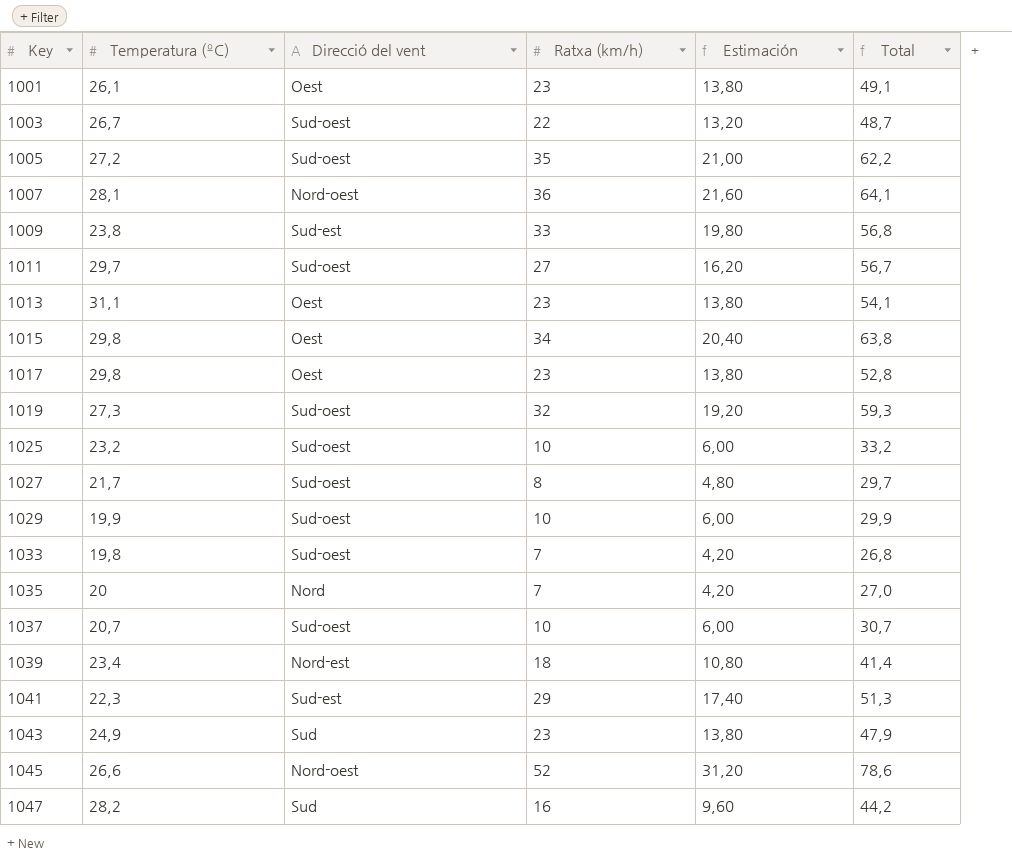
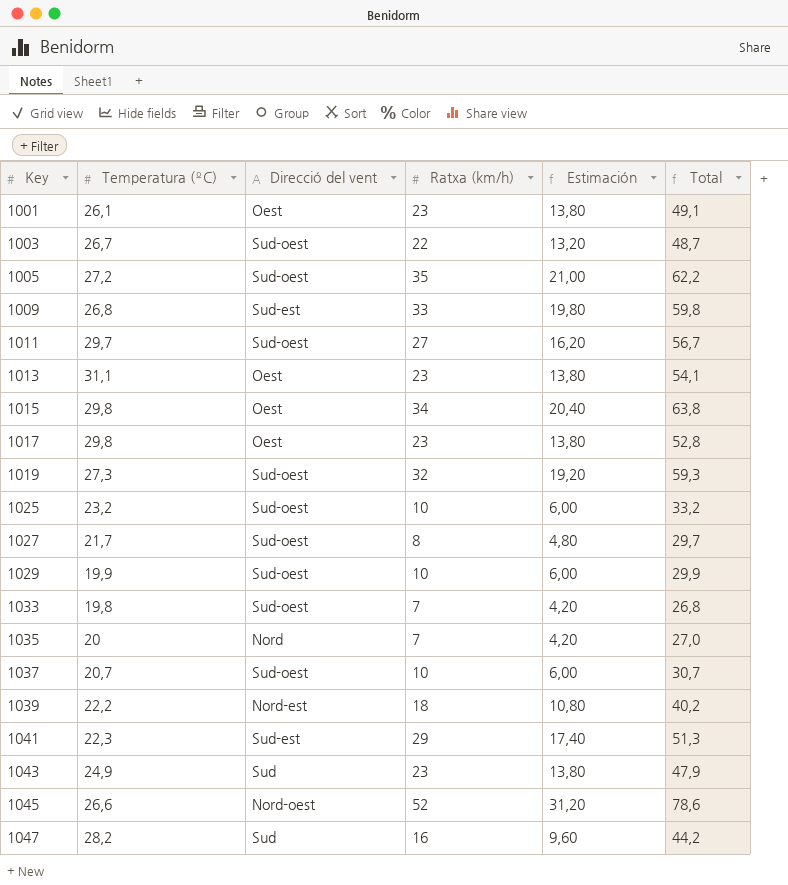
row 1007: 28,1 | Nord-oest | 36 | 21,60 | 64,1 -> none
1009 | Temperatura (ºC): 23,8 -> 26,8
1009 | Total: 56,8 -> 59,8
1039 | Temperatura (ºC): 23,4 -> 22,2
1039 | Total: 41,4 -> 40,2

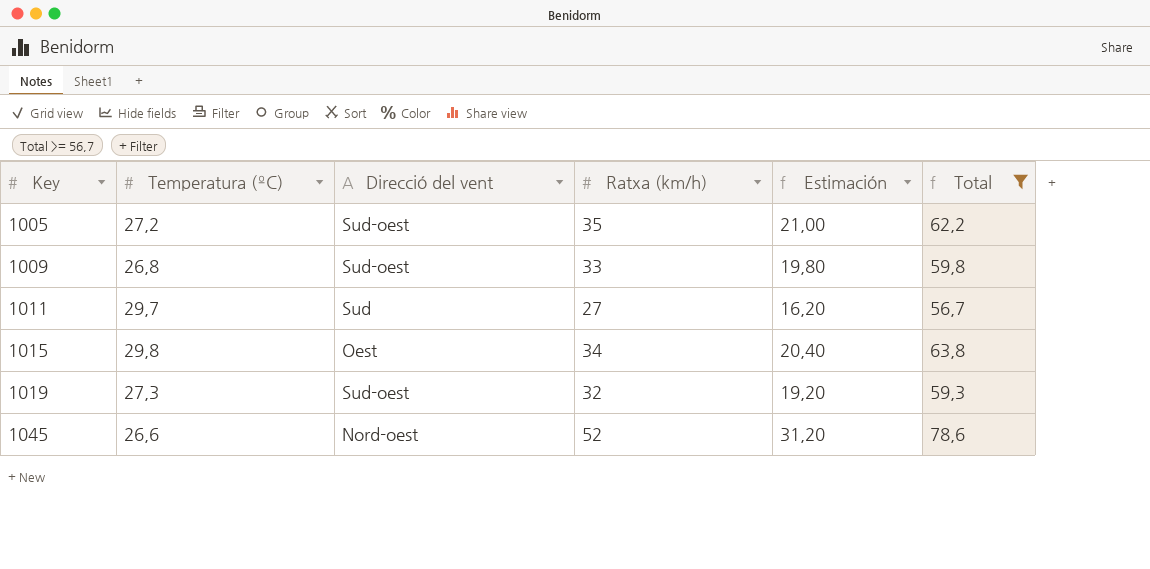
filter: none -> Total >= 56,7
1009 | Direcció del vent: Sud-est -> Sud-oest
1011 | Direcció del vent: Sud-oest -> Sud

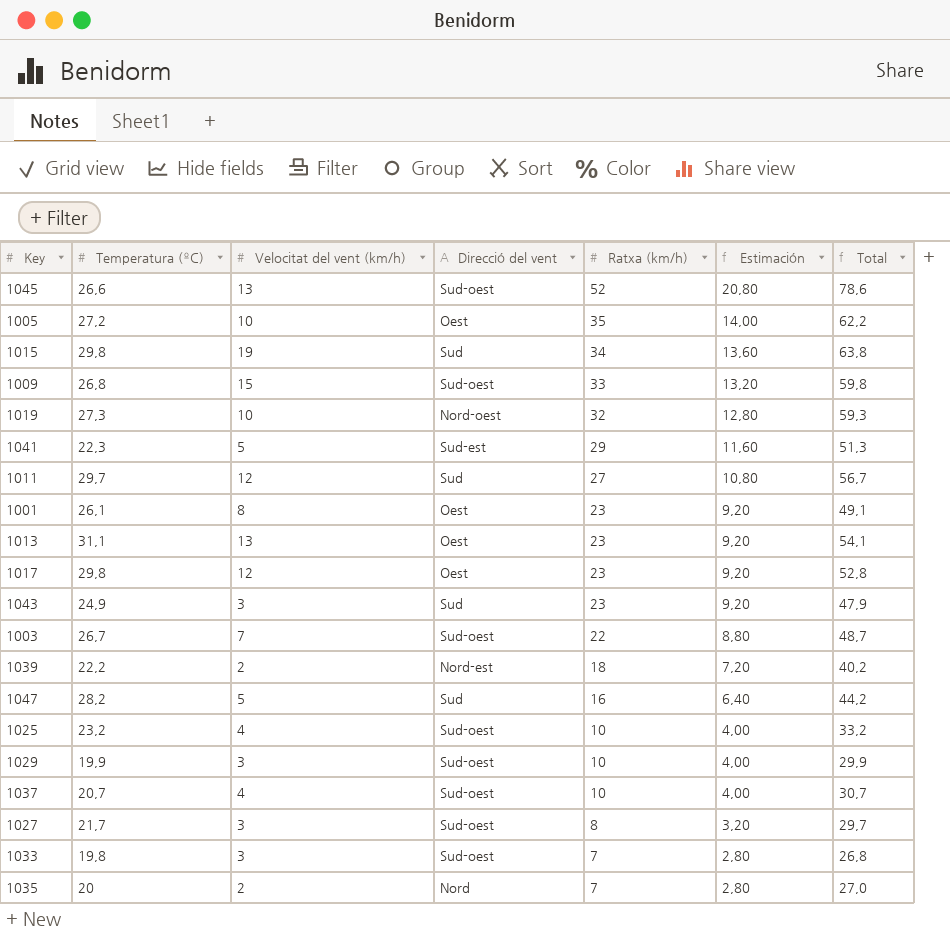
filter: Total >= 56,7 -> none
row order: Key ascending -> Ratxa (km/h) descending
column Velocitat del vent (km/h) | position: none -> 3
column Estimación | formula: [Ratxa (km/h)] * 0,6 -> [Ratxa (km/h)] * 0,4
1045 | Direcció del vent: Nord-oest -> Sud-oest
1005 | Direcció del vent: Sud-oest -> Oest
1015 | Direcció del vent: Oest -> Sud
1019 | Direcció del vent: Sud-oest -> Nord-oest

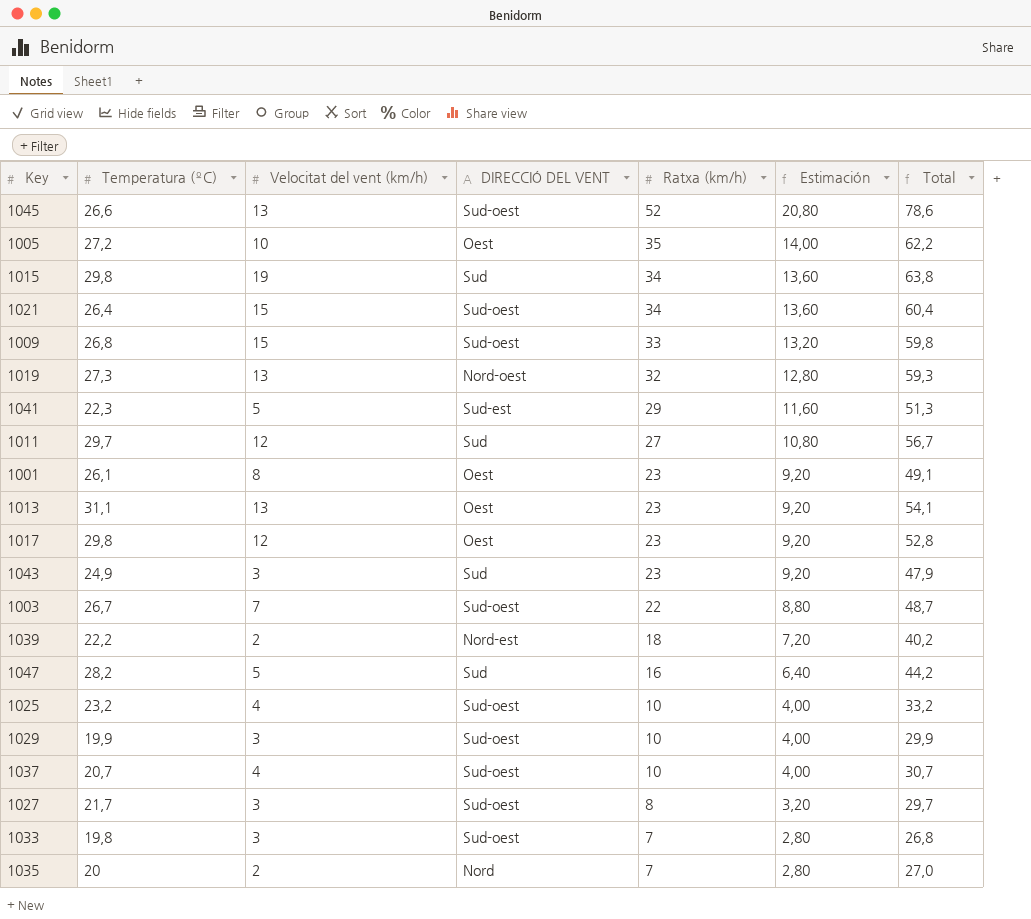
column name: Direcció del vent -> DIRECCIÓ DEL VENT
row 1021: none -> 26,4 | 15 | Sud-oest | 34 | 13,60 | 60,4
1019 | Velocitat del vent (km/h): 10 -> 13

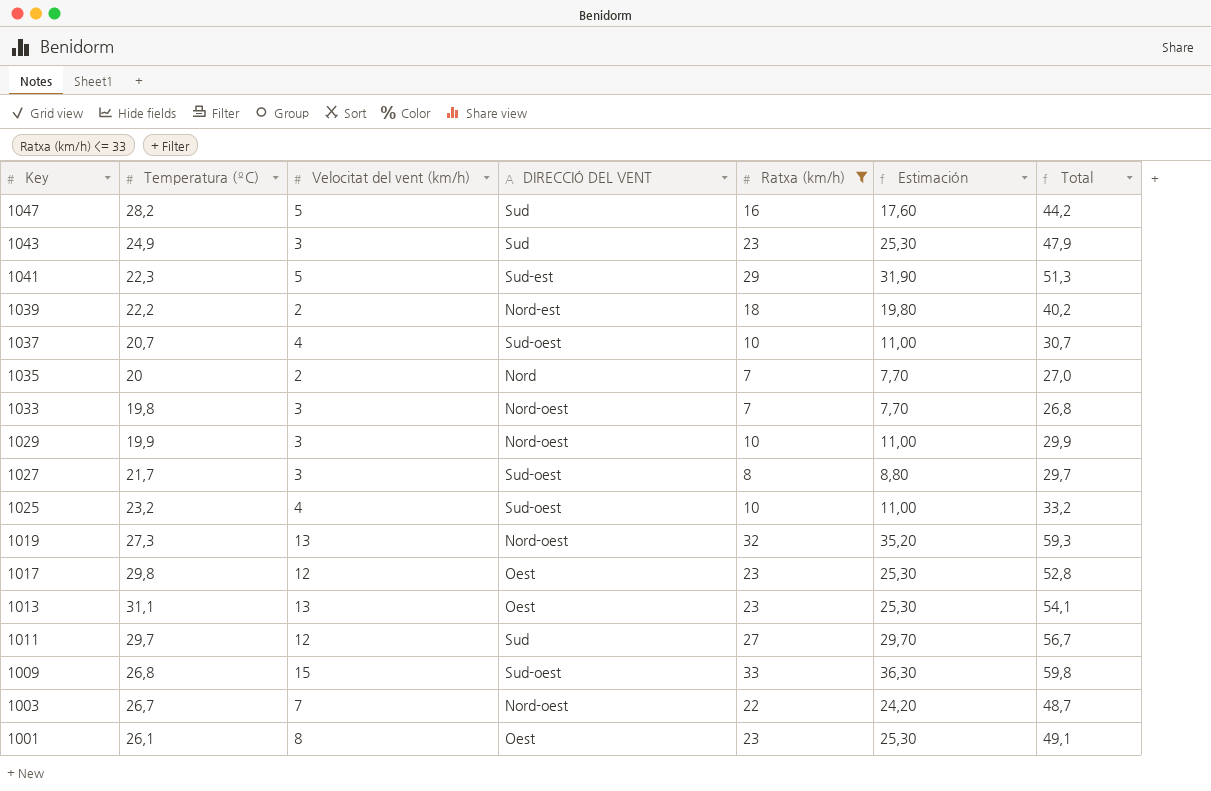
filter: none -> Ratxa (km/h) <= 33
row order: Ratxa (km/h) descending -> Key descending
column Estimación | formula: [Ratxa (km/h)] * 0,4 -> [Ratxa (km/h)] * 1,1
1033 | DIRECCIÓ DEL VENT: Sud-oest -> Nord-oest
1029 | DIRECCIÓ DEL VENT: Sud-oest -> Nord-oest
1003 | DIRECCIÓ DEL VENT: Sud-oest -> Nord-oest

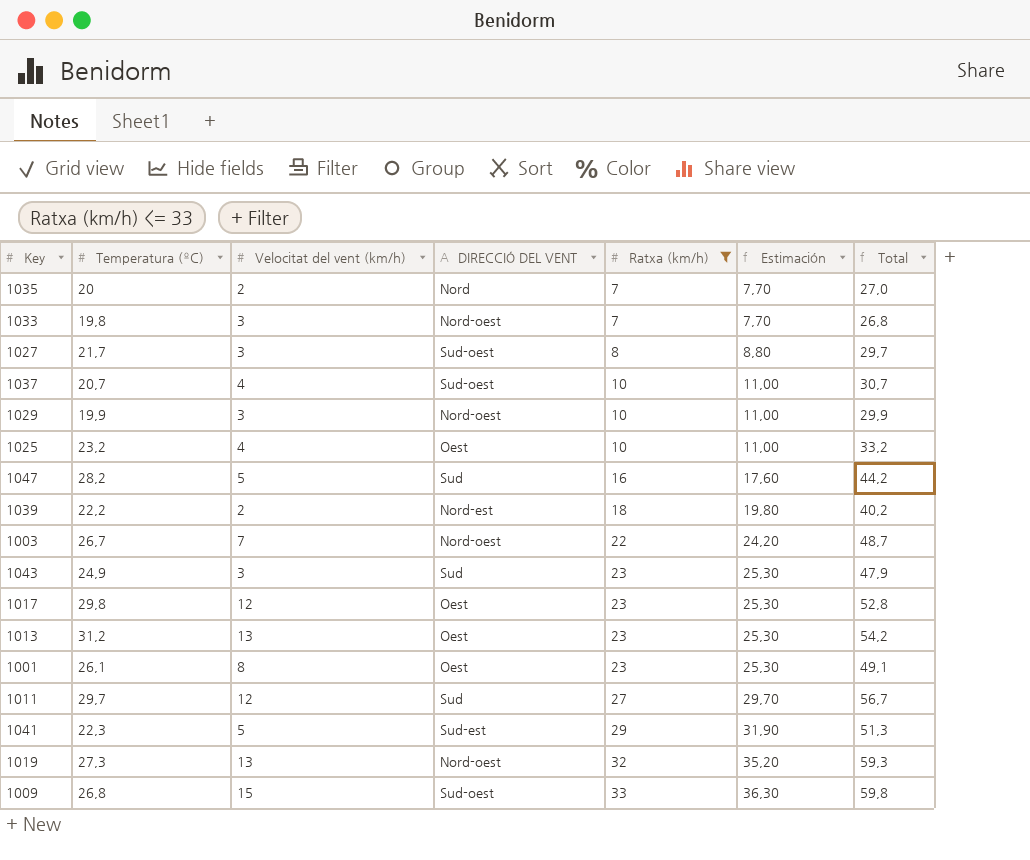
row order: Key descending -> Ratxa (km/h) ascending
1025 | DIRECCIÓ DEL VENT: Sud-oest -> Oest
1013 | Temperatura (ºC): 31,1 -> 31,2
1013 | Total: 54,1 -> 54,2

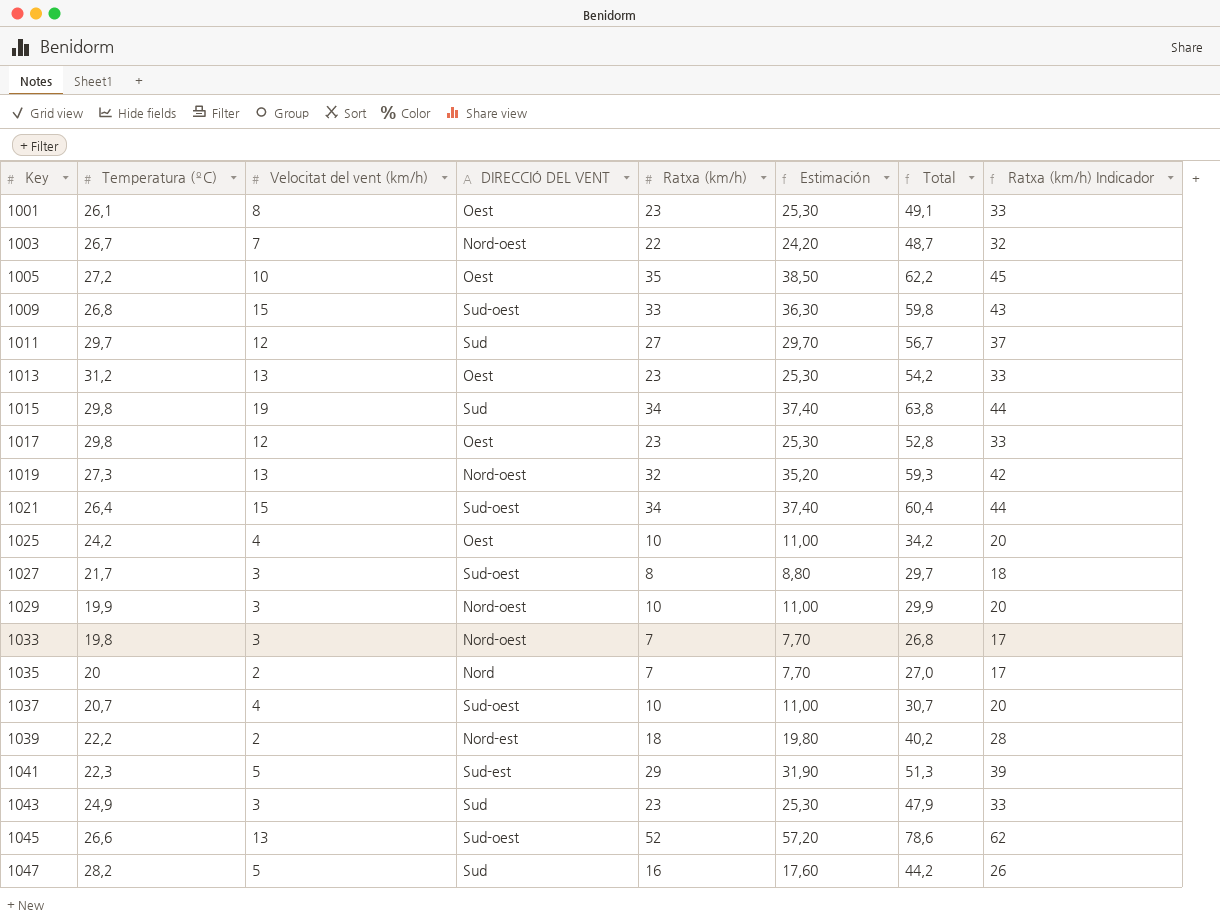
filter: Ratxa (km/h) <= 33 -> none
row order: Ratxa (km/h) ascending -> Key ascending
column Ratxa (km/h) Indicador | formula: none -> [Ratxa (km/h)] + 10
1025 | Temperatura (ºC): 23,2 -> 24,2
1025 | Total: 33,2 -> 34,2

